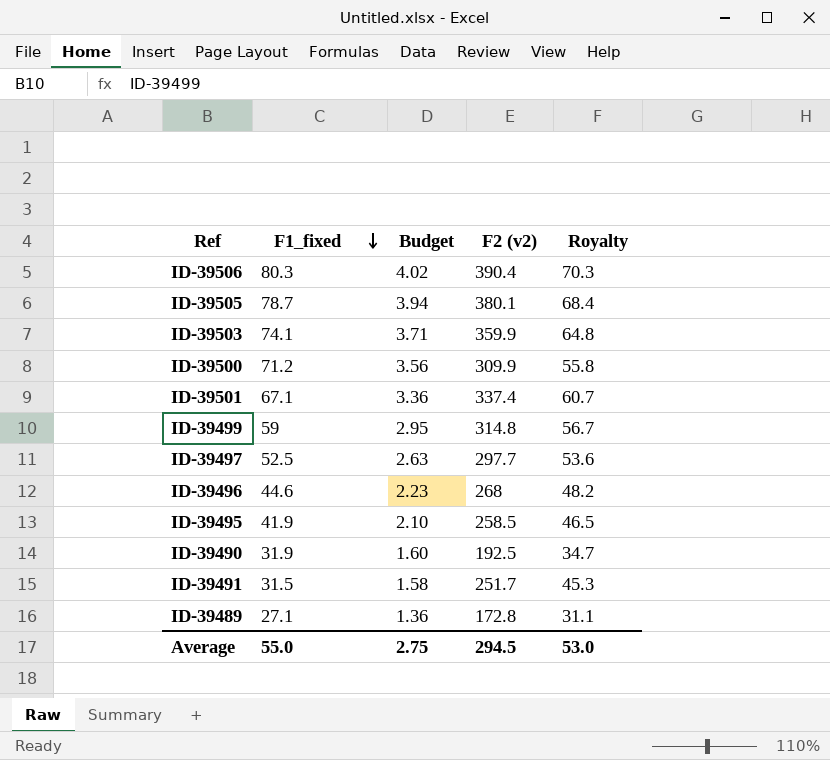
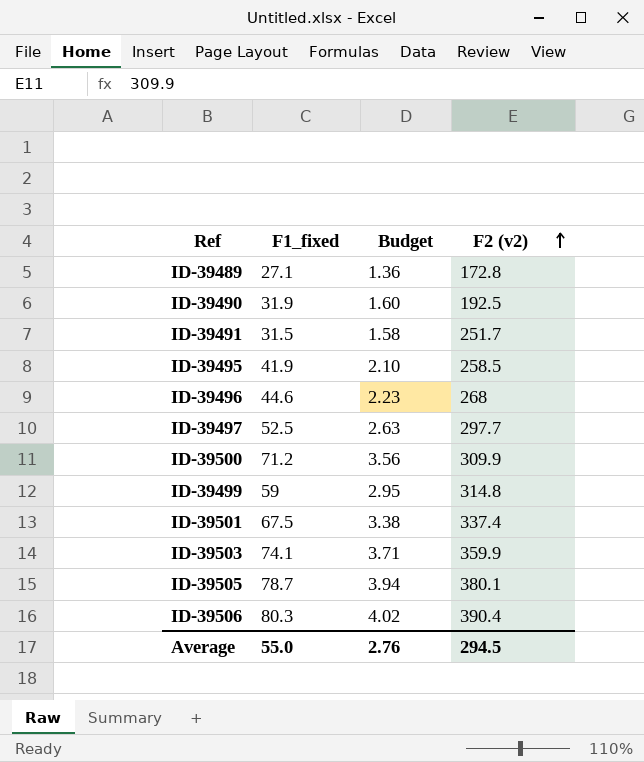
row order: F1_fixed descending -> F2 (v2) ascending
column Royalty | formula: [F2 (v2)] * 0.18 -> none
ID-39501 | F1_fixed: 67.1 -> 67.5
ID-39501 | Budget: 3.36 -> 3.38
Average | Budget: 2.75 -> 2.76

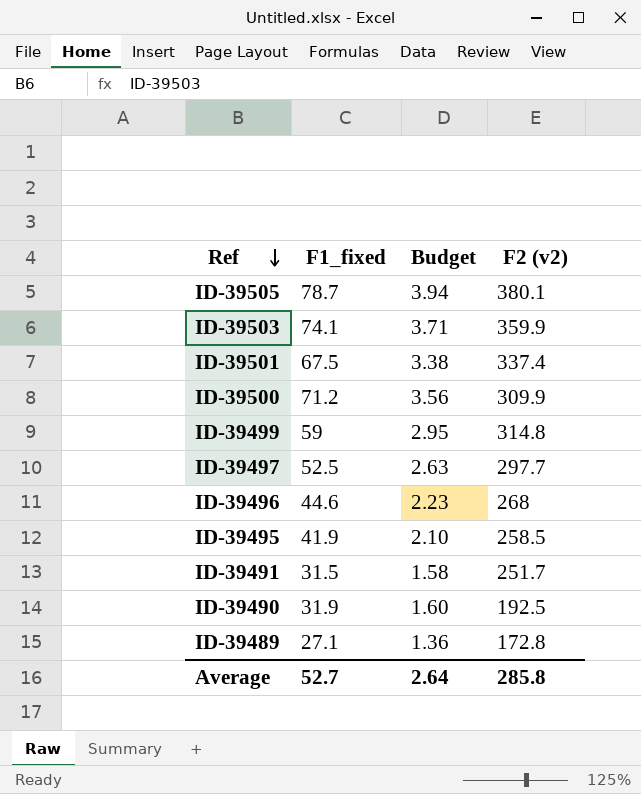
row order: F2 (v2) ascending -> Ref descending
row ID-39506: 80.3 | 4.02 | 390.4 -> none
Average | F1_fixed: 55.0 -> 52.7
Average | Budget: 2.76 -> 2.64
Average | F2 (v2): 294.5 -> 285.8

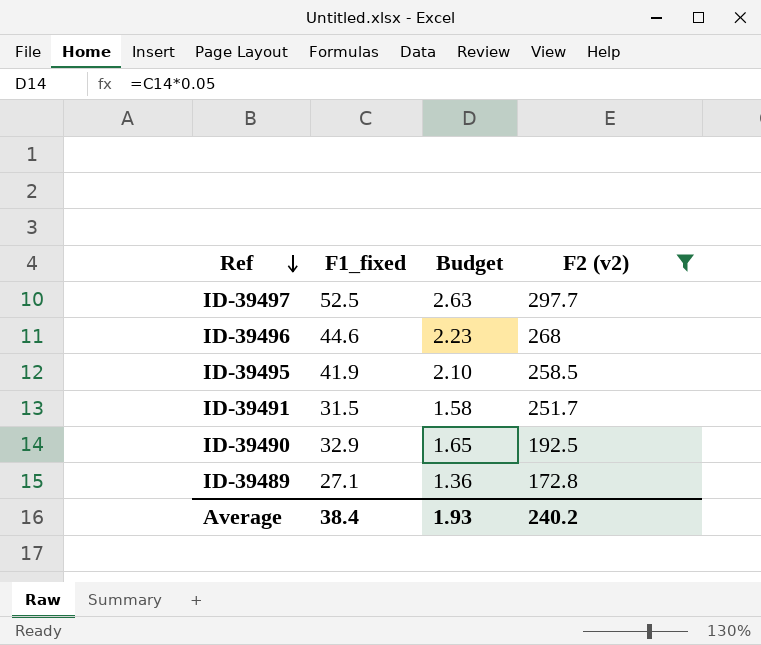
filter: none -> F2 (v2) <= 297.7
ID-39490 | F1_fixed: 31.9 -> 32.9
ID-39490 | Budget: 1.60 -> 1.65
Average | F1_fixed: 52.7 -> 38.4
Average | Budget: 2.64 -> 1.93
Average | F2 (v2): 285.8 -> 240.2

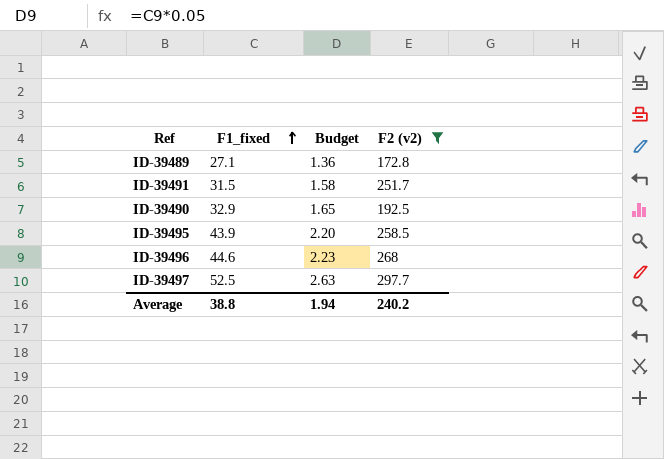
row order: Ref descending -> F1_fixed ascending
ID-39495 | F1_fixed: 41.9 -> 43.9
ID-39495 | Budget: 2.10 -> 2.20
Average | F1_fixed: 38.4 -> 38.8
Average | Budget: 1.93 -> 1.94

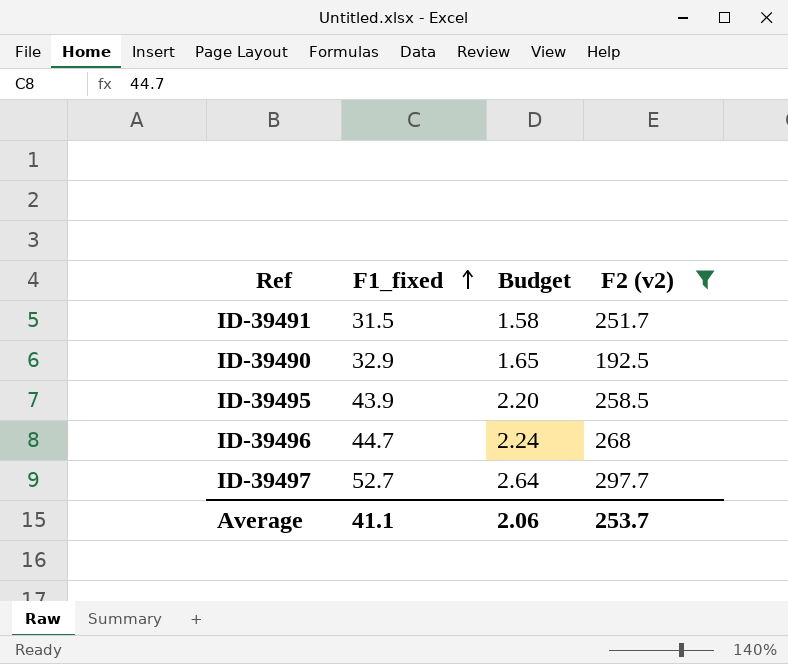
row ID-39489: 27.1 | 1.36 | 172.8 -> none
ID-39496 | F1_fixed: 44.6 -> 44.7
ID-39496 | Budget: 2.23 -> 2.24
ID-39497 | F1_fixed: 52.5 -> 52.7
ID-39497 | Budget: 2.63 -> 2.64
Average | F1_fixed: 38.8 -> 41.1
Average | Budget: 1.94 -> 2.06
Average | F2 (v2): 240.2 -> 253.7

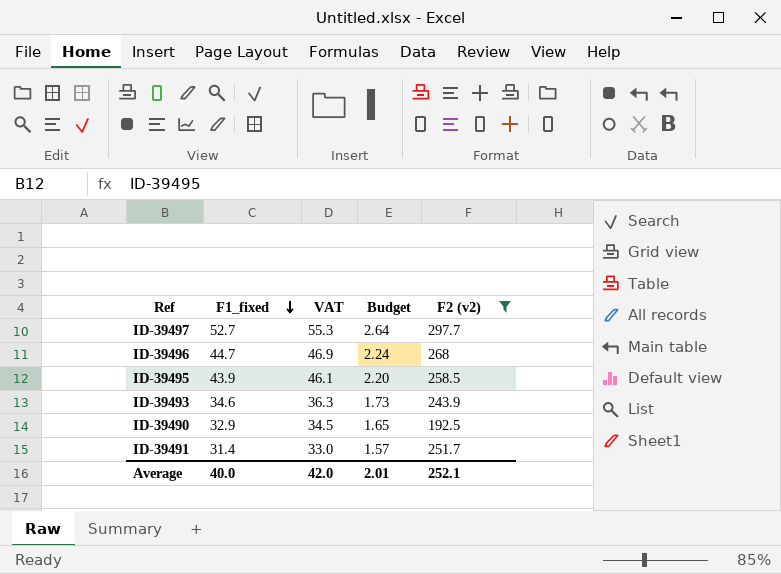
row order: F1_fixed ascending -> F1_fixed descending
column VAT | formula: none -> [F1_fixed] * 1.05
row ID-39493: none -> 34.6 | 36.3 | 1.73 | 243.9
ID-39491 | F1_fixed: 31.5 -> 31.4
ID-39491 | Budget: 1.58 -> 1.57
Average | F1_fixed: 41.1 -> 40.0
Average | Budget: 2.06 -> 2.01
Average | F2 (v2): 253.7 -> 252.1

